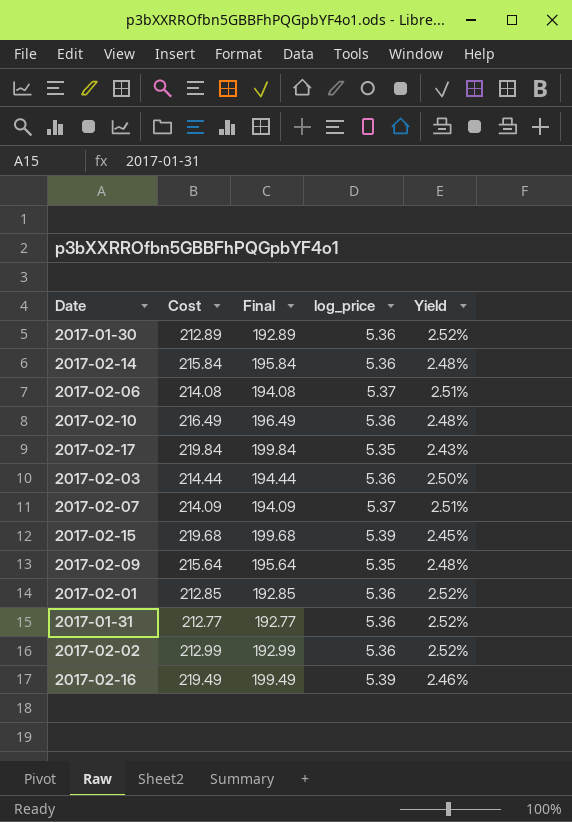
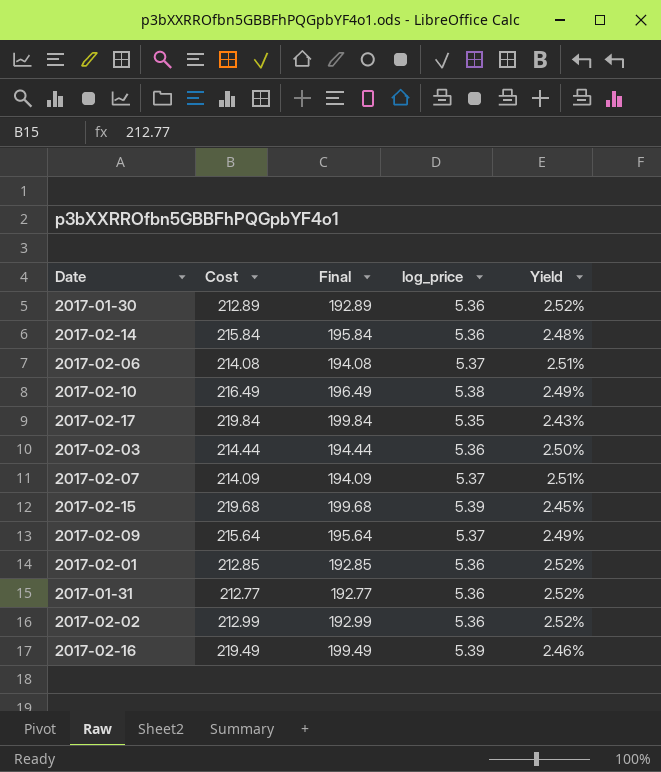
2017-02-10 | log_price: 5.36 -> 5.38
2017-02-10 | Yield: 2.48% -> 2.49%
2017-02-09 | log_price: 5.35 -> 5.37
2017-02-09 | Yield: 2.48% -> 2.49%

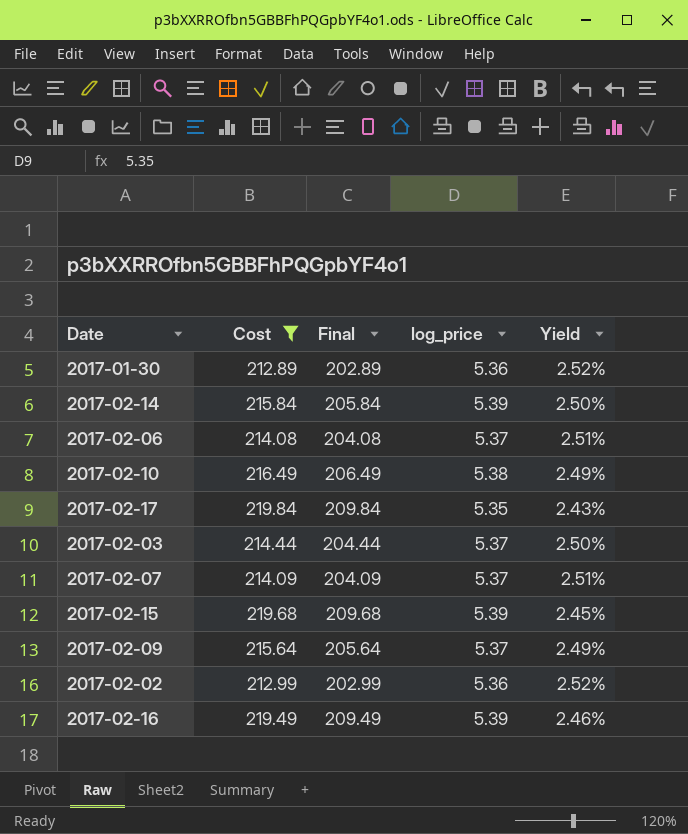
filter: none -> Cost >= 212.89
column Final | formula: [Cost] - 20 -> [Cost] - 10
2017-02-14 | log_price: 5.36 -> 5.39
2017-02-14 | Yield: 2.48% -> 2.50%
2017-02-03 | log_price: 5.36 -> 5.37

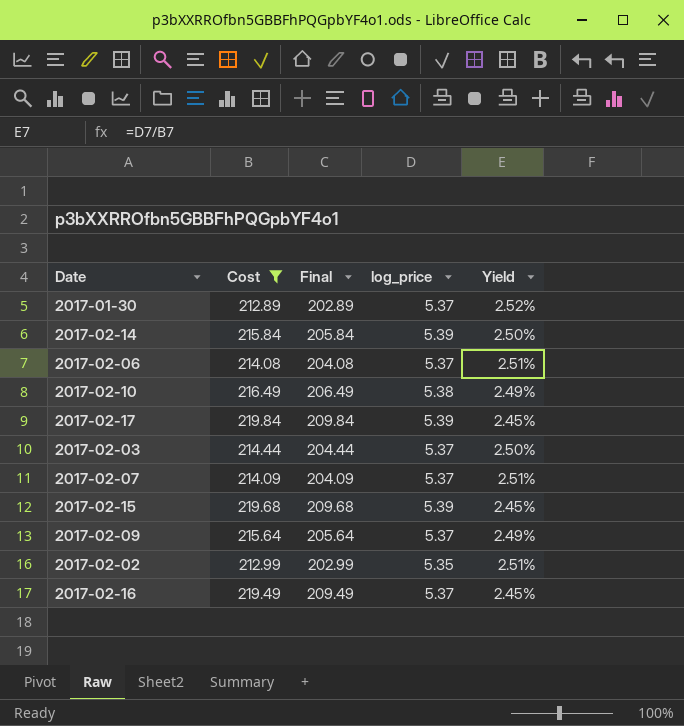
2017-01-30 | log_price: 5.36 -> 5.37
2017-02-17 | log_price: 5.35 -> 5.39
2017-02-17 | Yield: 2.43% -> 2.45%
2017-02-02 | log_price: 5.36 -> 5.35
2017-02-02 | Yield: 2.52% -> 2.51%
2017-02-16 | log_price: 5.39 -> 5.37
2017-02-16 | Yield: 2.46% -> 2.45%

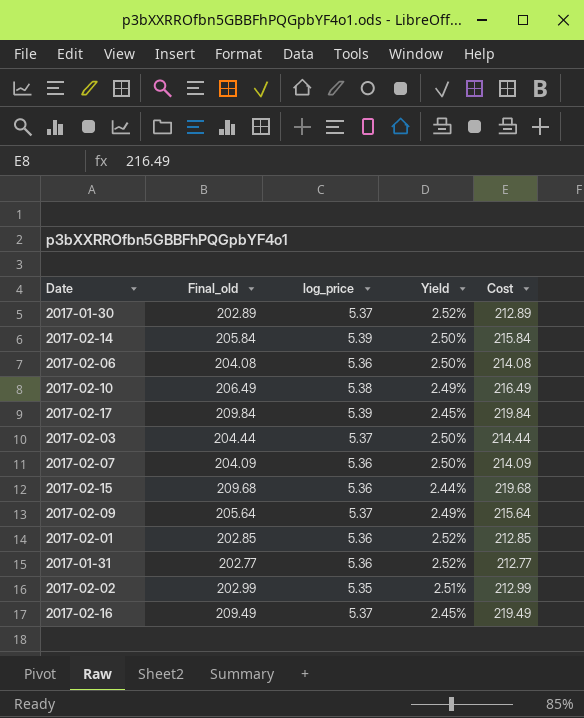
filter: Cost >= 212.89 -> none
column name: Final -> Final_old
column Cost | position: 2 -> 5
2017-02-06 | log_price: 5.37 -> 5.36
2017-02-06 | Yield: 2.51% -> 2.50%
2017-02-07 | log_price: 5.37 -> 5.36
2017-02-07 | Yield: 2.51% -> 2.50%
2017-02-15 | log_price: 5.39 -> 5.36
2017-02-15 | Yield: 2.45% -> 2.44%

